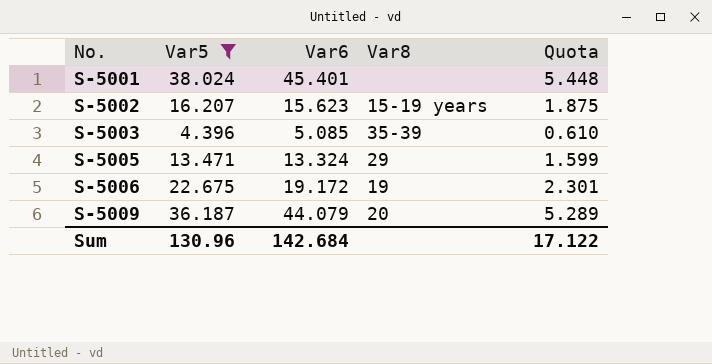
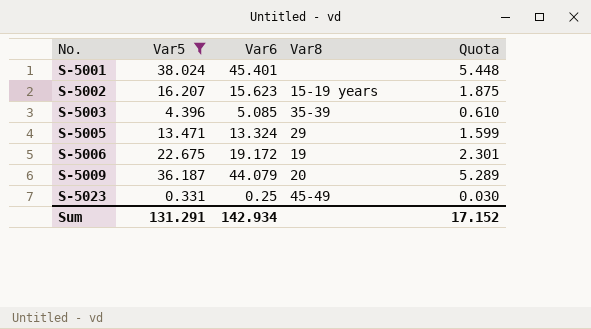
row S-5023: none -> 0.331 | 0.25 | 45-49 | 0.030
Sum | Var5: 130.96 -> 131.291
Sum | Var6: 142.684 -> 142.934
Sum | Quota: 17.122 -> 17.152

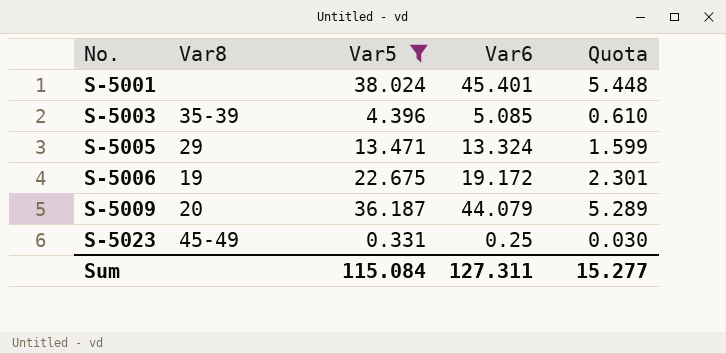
column Var8 | position: 4 -> 2
row S-5002: 16.207 | 15.623 | 15-19 years | 1.875 -> none
Sum | Var5: 131.291 -> 115.084
Sum | Var6: 142.934 -> 127.311
Sum | Quota: 17.152 -> 15.277

